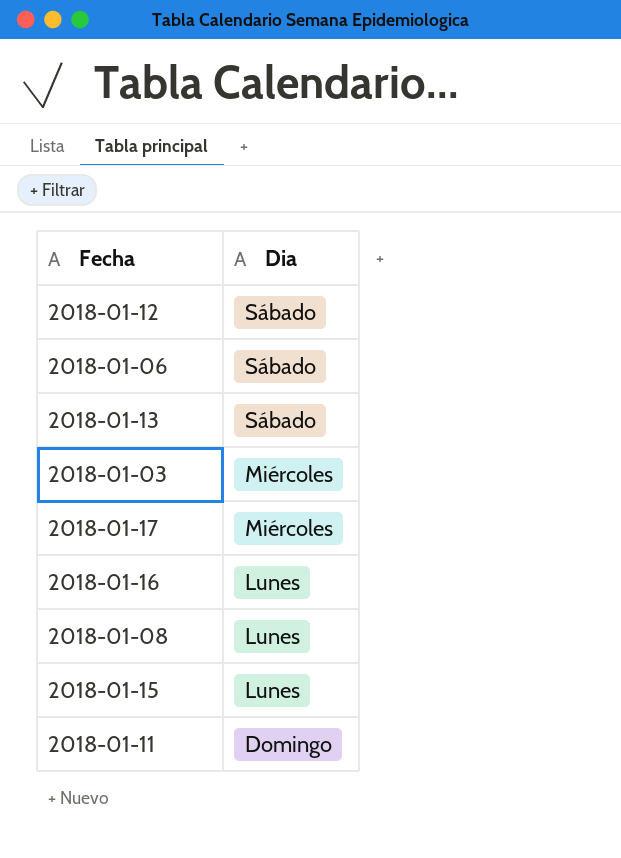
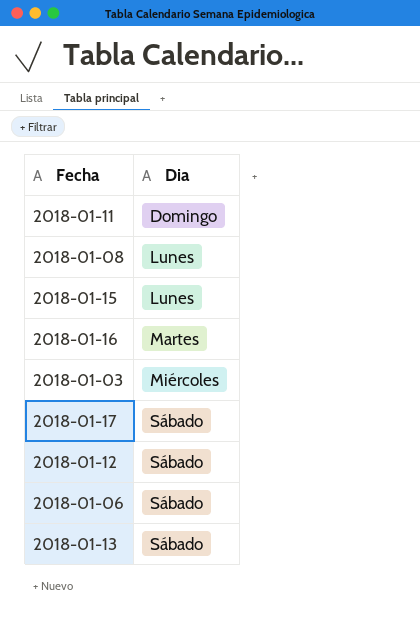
row order: Dia descending -> Dia ascending
2018-01-16 | Dia: Lunes -> Martes
2018-01-17 | Dia: Miércoles -> Sábado

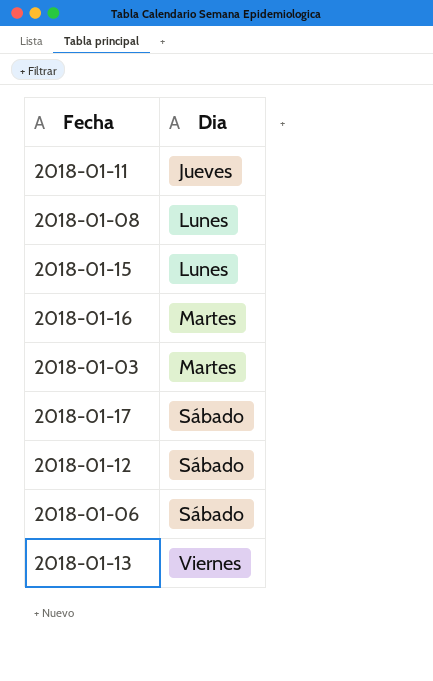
2018-01-11 | Dia: Domingo -> Jueves
2018-01-03 | Dia: Miércoles -> Martes
2018-01-13 | Dia: Sábado -> Viernes

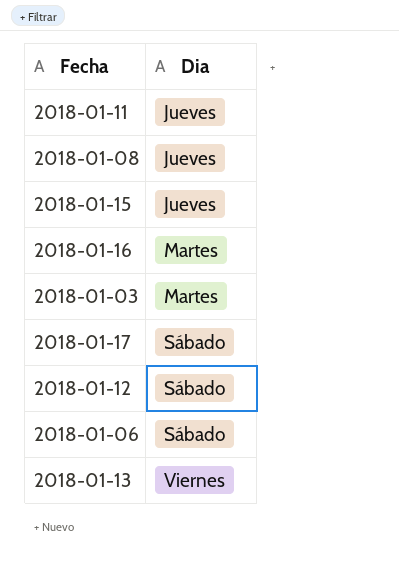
2018-01-08 | Dia: Lunes -> Jueves
2018-01-15 | Dia: Lunes -> Jueves

